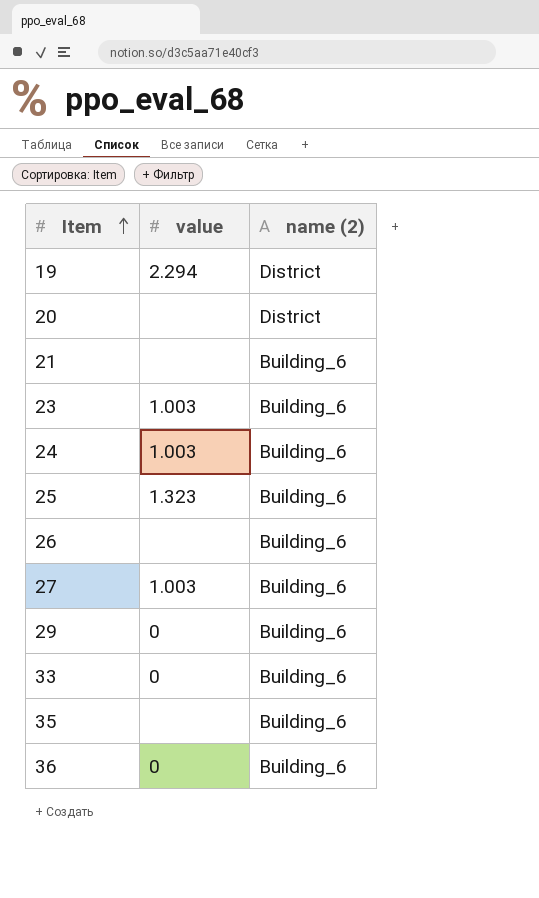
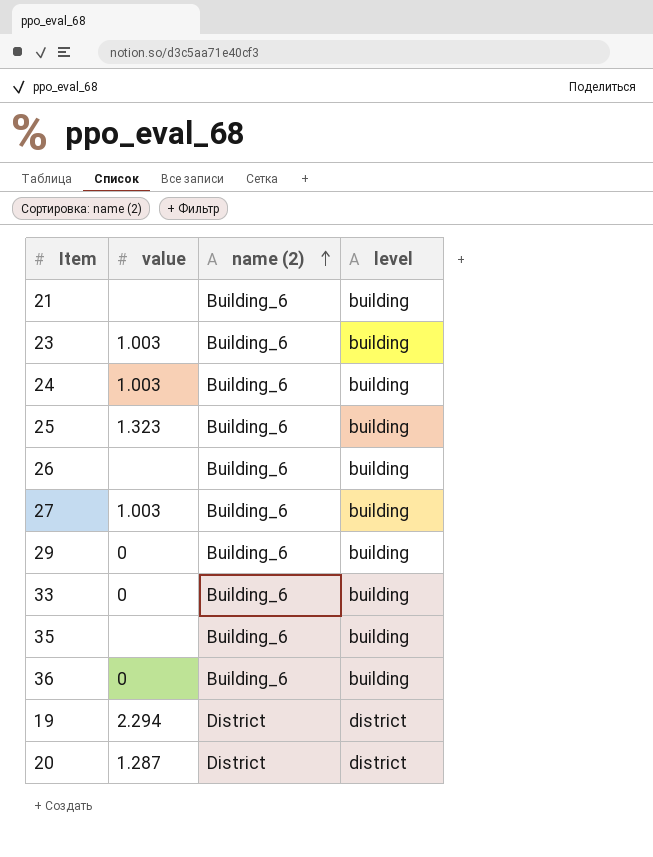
row order: Item ascending -> name (2) ascending
column level | position: none -> 4
20 | value: none -> 1.287

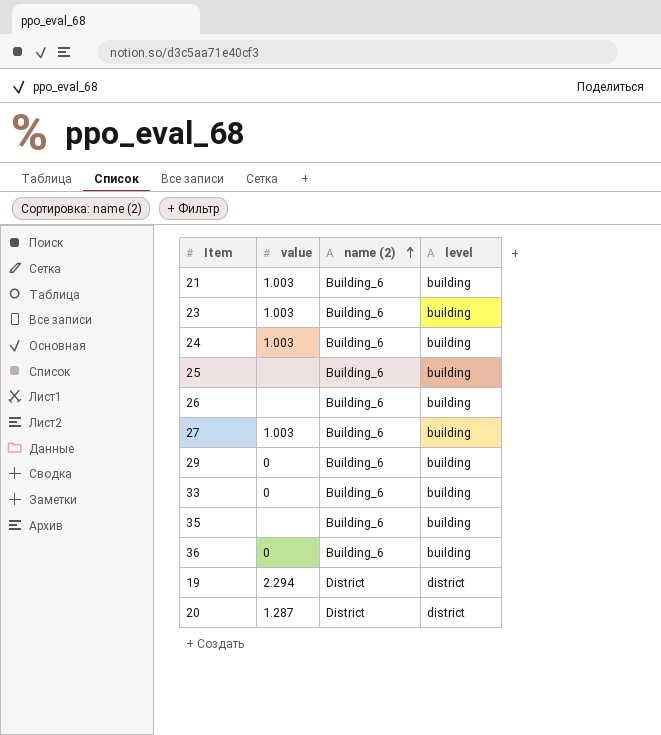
21 | value: none -> 1.003
25 | value: 1.323 -> none

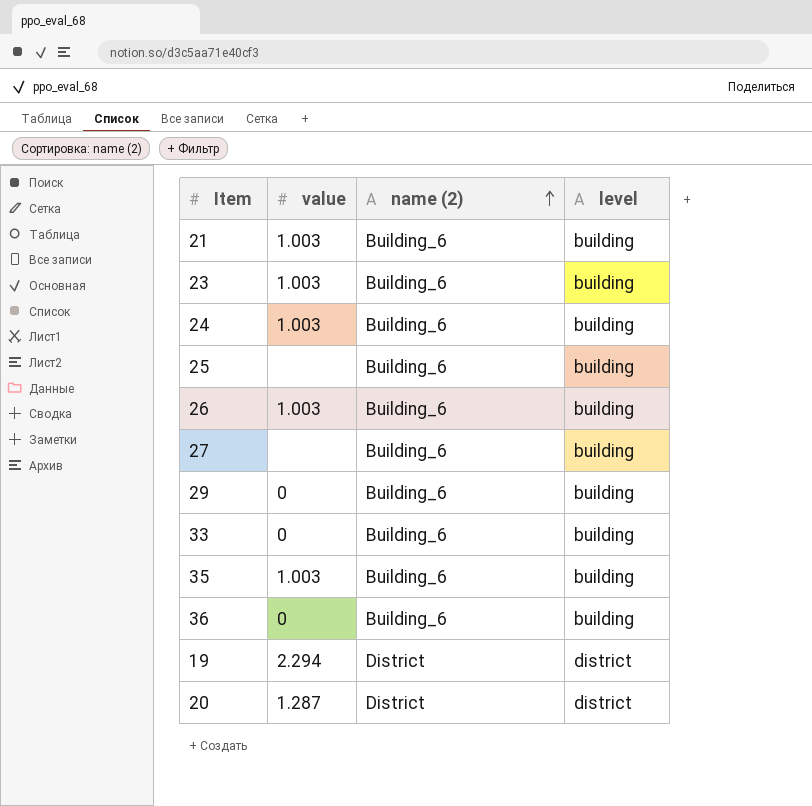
26 | value: none -> 1.003
27 | value: 1.003 -> none
35 | value: none -> 1.003

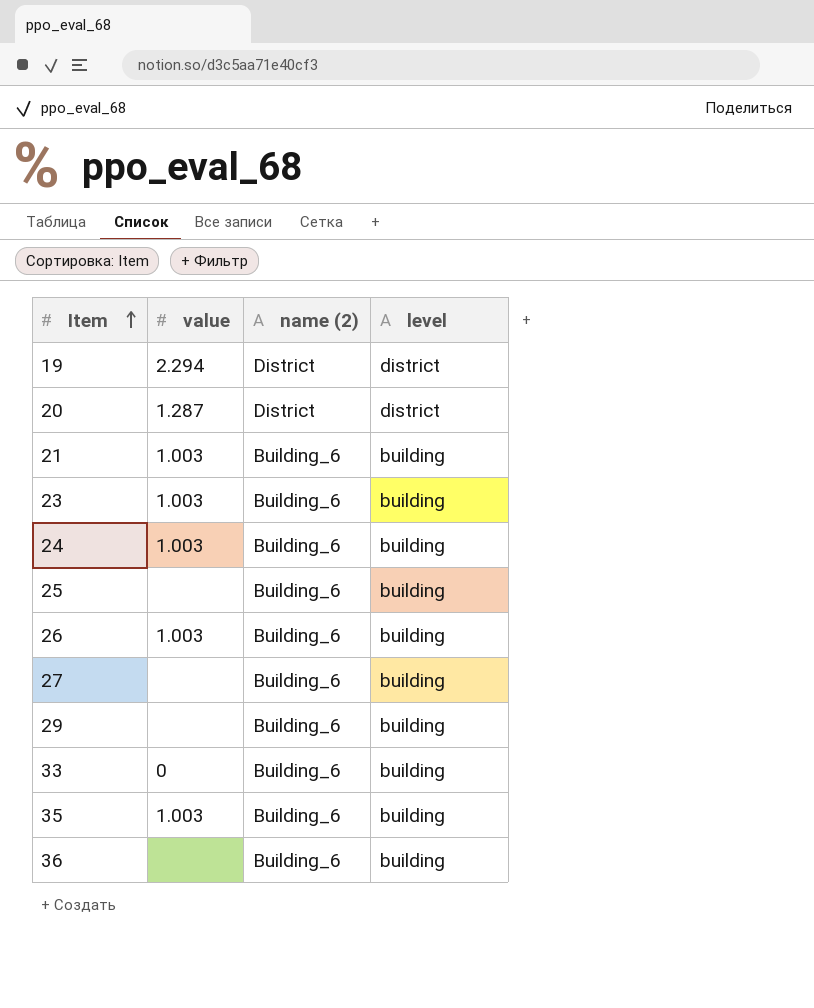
row order: name (2) ascending -> Item ascending
29 | value: 0 -> none
36 | value: 0 -> none

